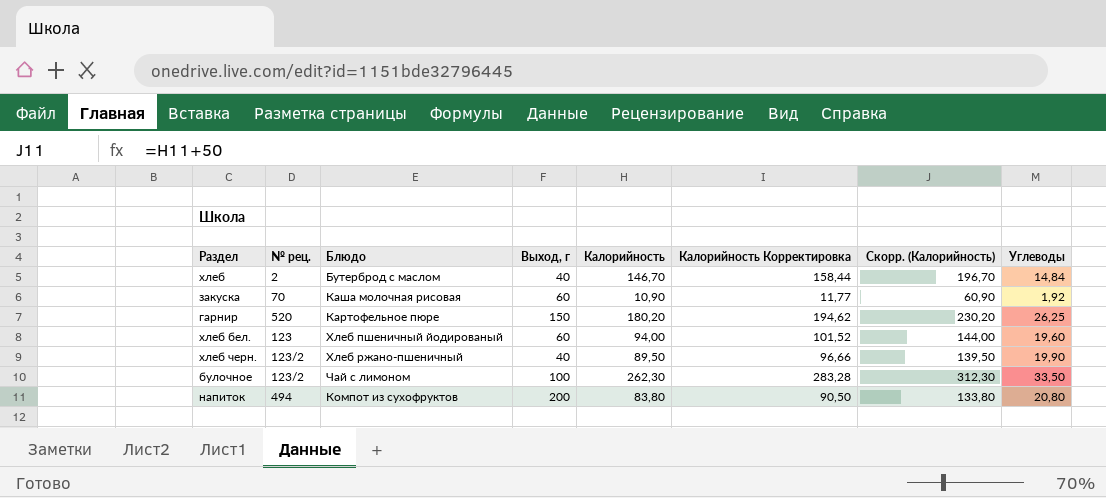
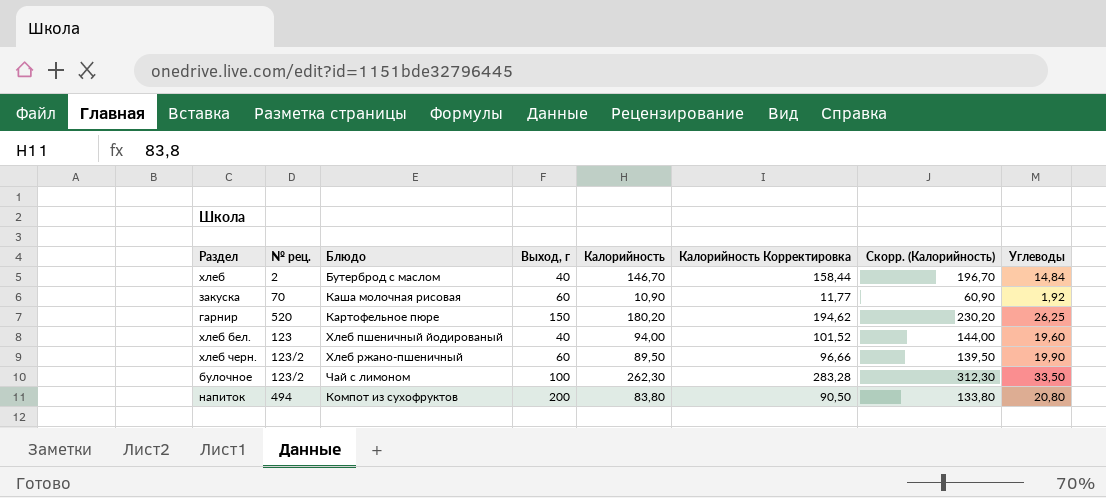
хлеб бел. | Выход, г: 60 -> 40
хлеб черн. | Выход, г: 40 -> 60

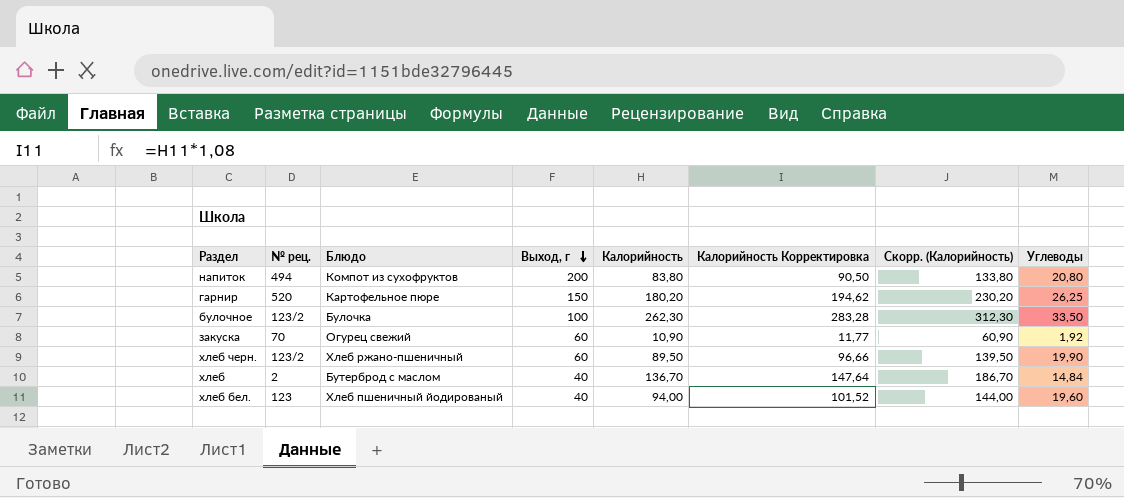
row order: none -> Выход, г descending
булочное | Блюдо: Чай с лимоном -> Булочка
закуска | Блюдо: Каша молочная рисовая -> Огурец свежий
хлеб | Калорийность: 146,70 -> 136,70
хлеб | Калорийность Корректировка: 158,44 -> 147,64
хлеб | Скорр. (Калорийность): 196,70 -> 186,70

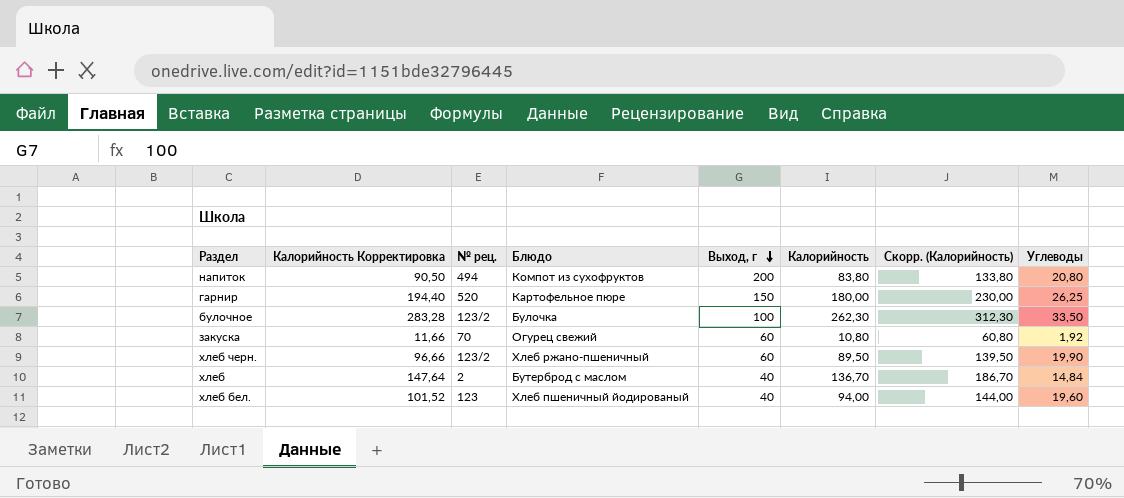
column Калорийность Корректировка | position: 6 -> 2
гарнир | Калорийность Корректировка: 194,62 -> 194,40
гарнир | Калорийность: 180,20 -> 180,00
гарнир | Скорр. (Калорийность): 230,20 -> 230,00
закуска | Калорийность Корректировка: 11,77 -> 11,66
закуска | Калорийность: 10,90 -> 10,80
закуска | Скорр. (Калорийность): 60,90 -> 60,80

